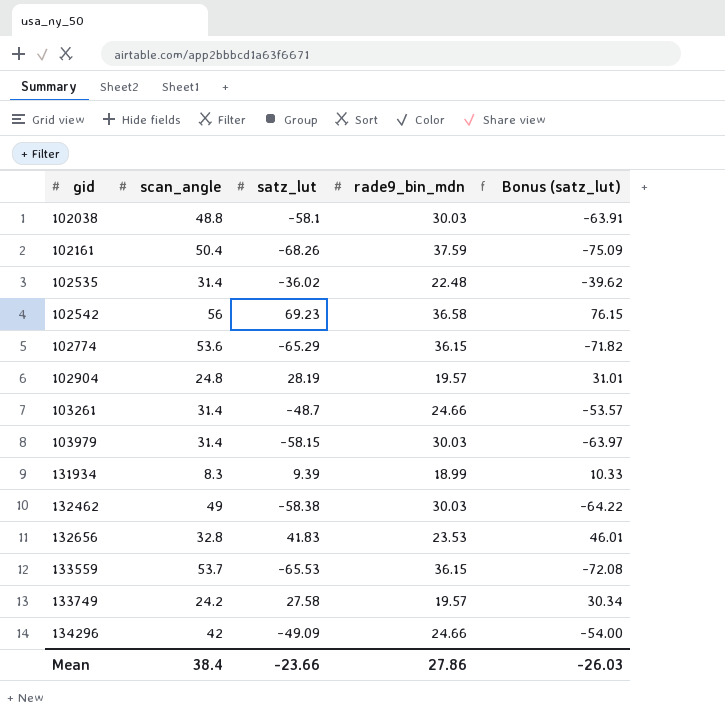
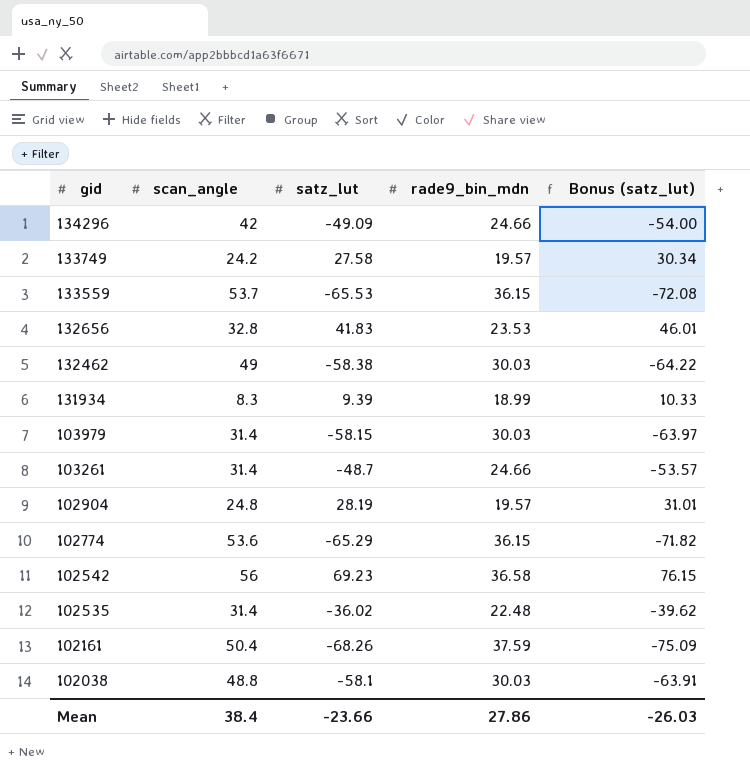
row order: gid ascending -> gid descending

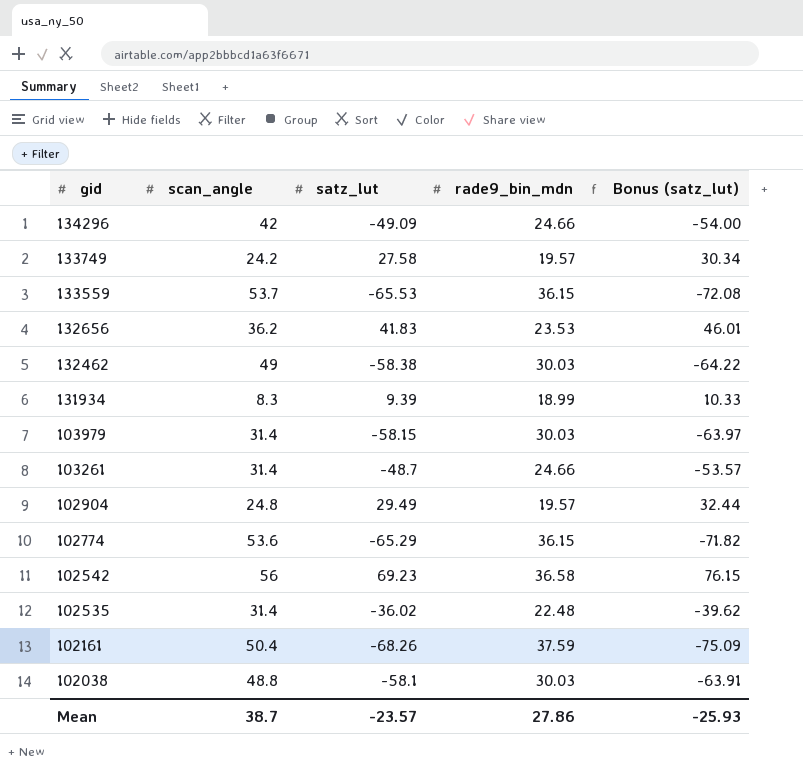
132656 | scan_angle: 32.8 -> 36.2
102904 | satz_lut: 28.19 -> 29.49
102904 | Bonus (satz_lut): 31.01 -> 32.44
Mean | scan_angle: 38.4 -> 38.7
Mean | satz_lut: -23.66 -> -23.57
Mean | Bonus (satz_lut): -26.03 -> -25.93

